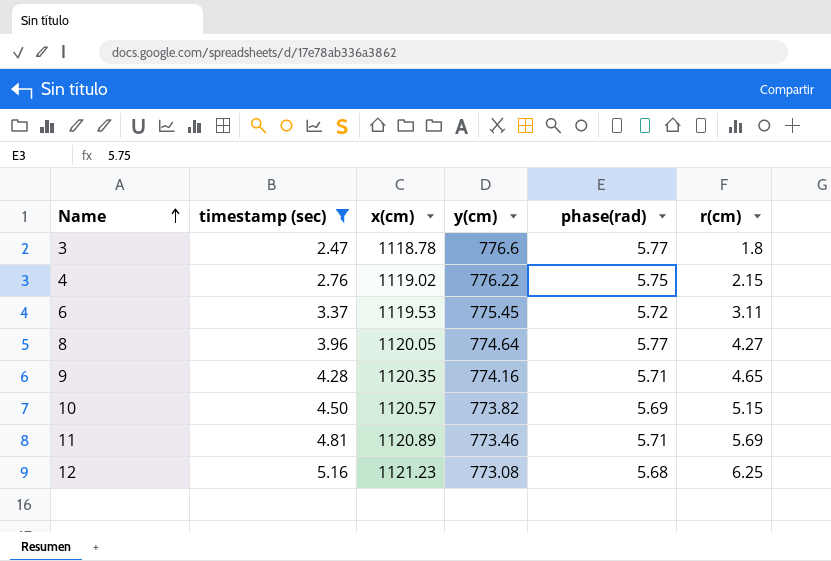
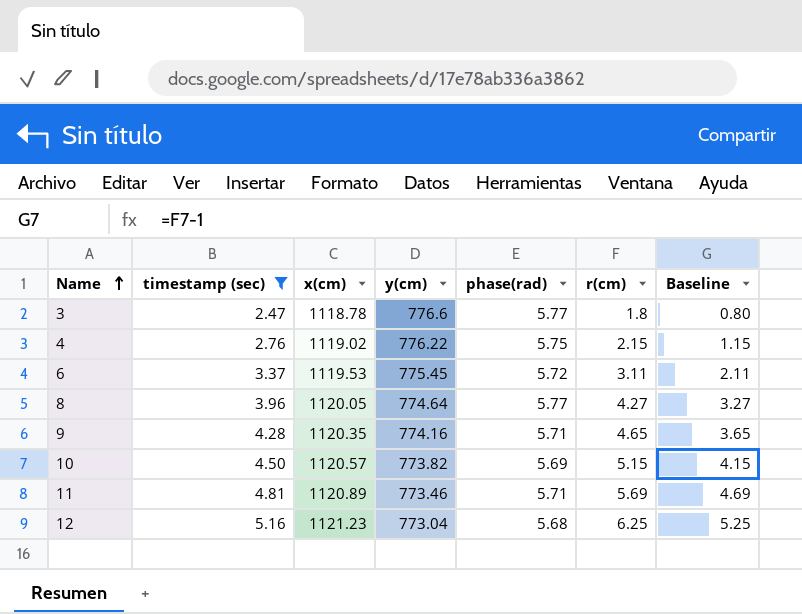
column Baseline | formula: none -> [r(cm)] - 1
12 | y(cm): 773.08 -> 773.04

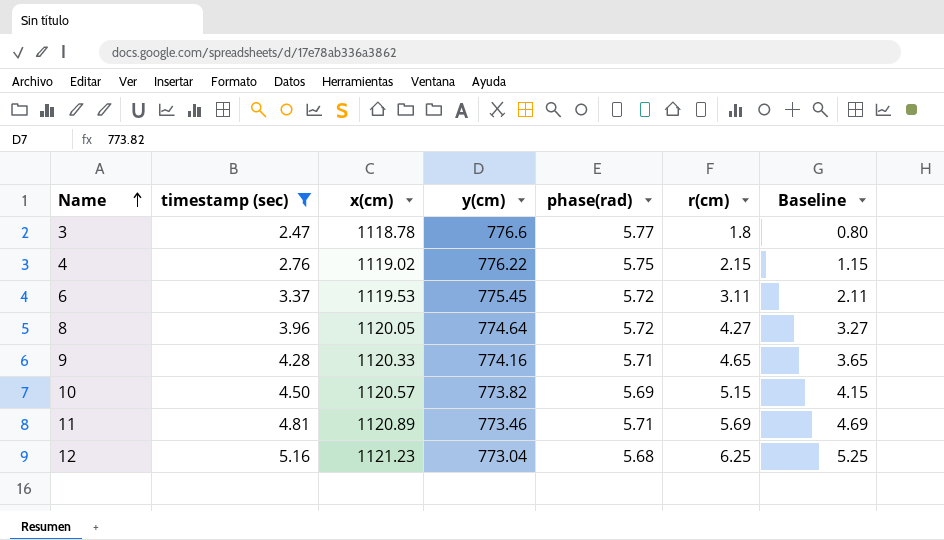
8 | phase(rad): 5.77 -> 5.72
9 | x(cm): 1120.35 -> 1120.33

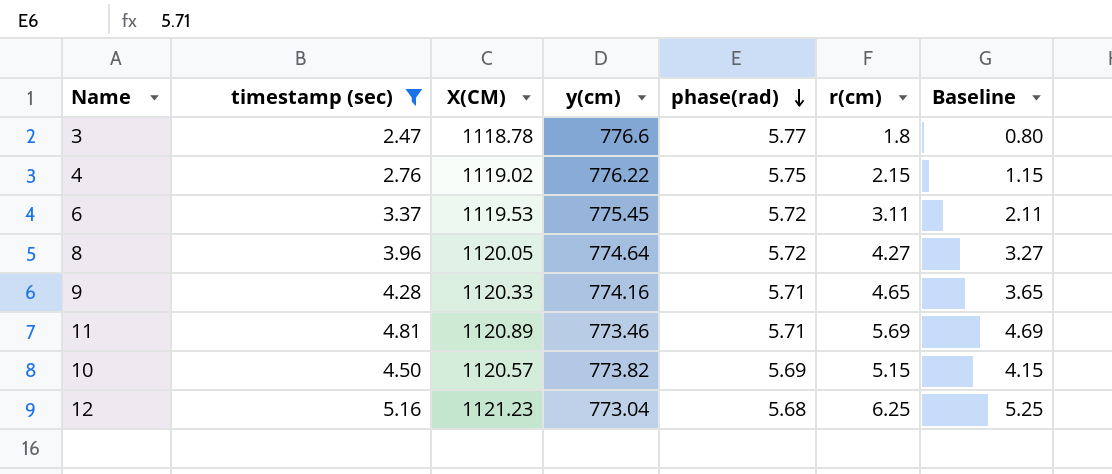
row order: Name ascending -> phase(rad) descending
column name: x(cm) -> X(CM)

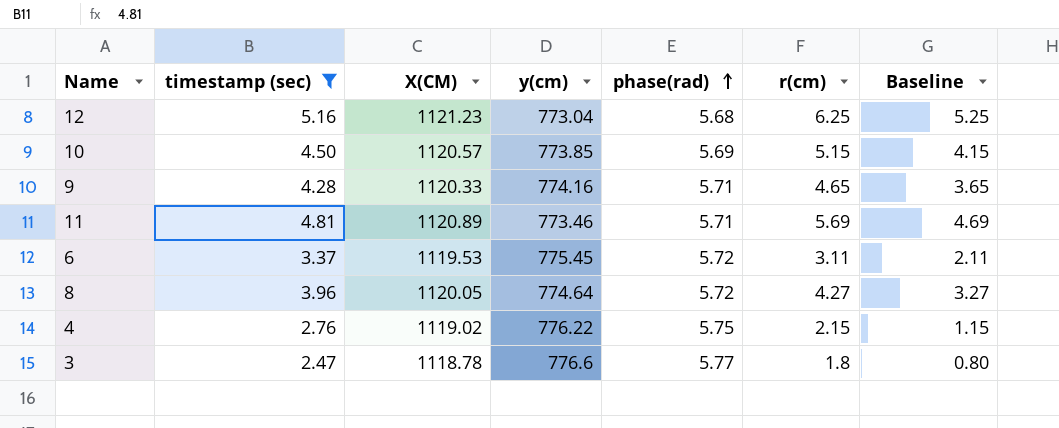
row order: phase(rad) descending -> phase(rad) ascending
10 | y(cm): 773.82 -> 773.85

